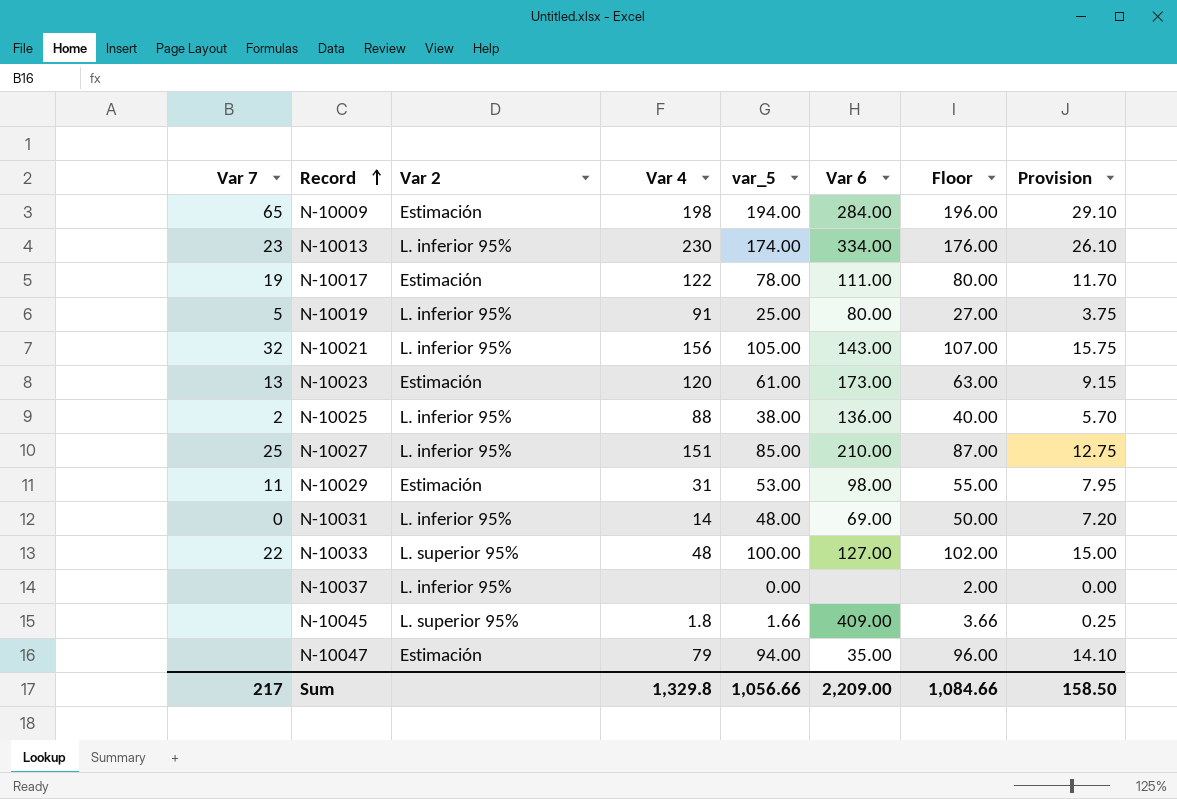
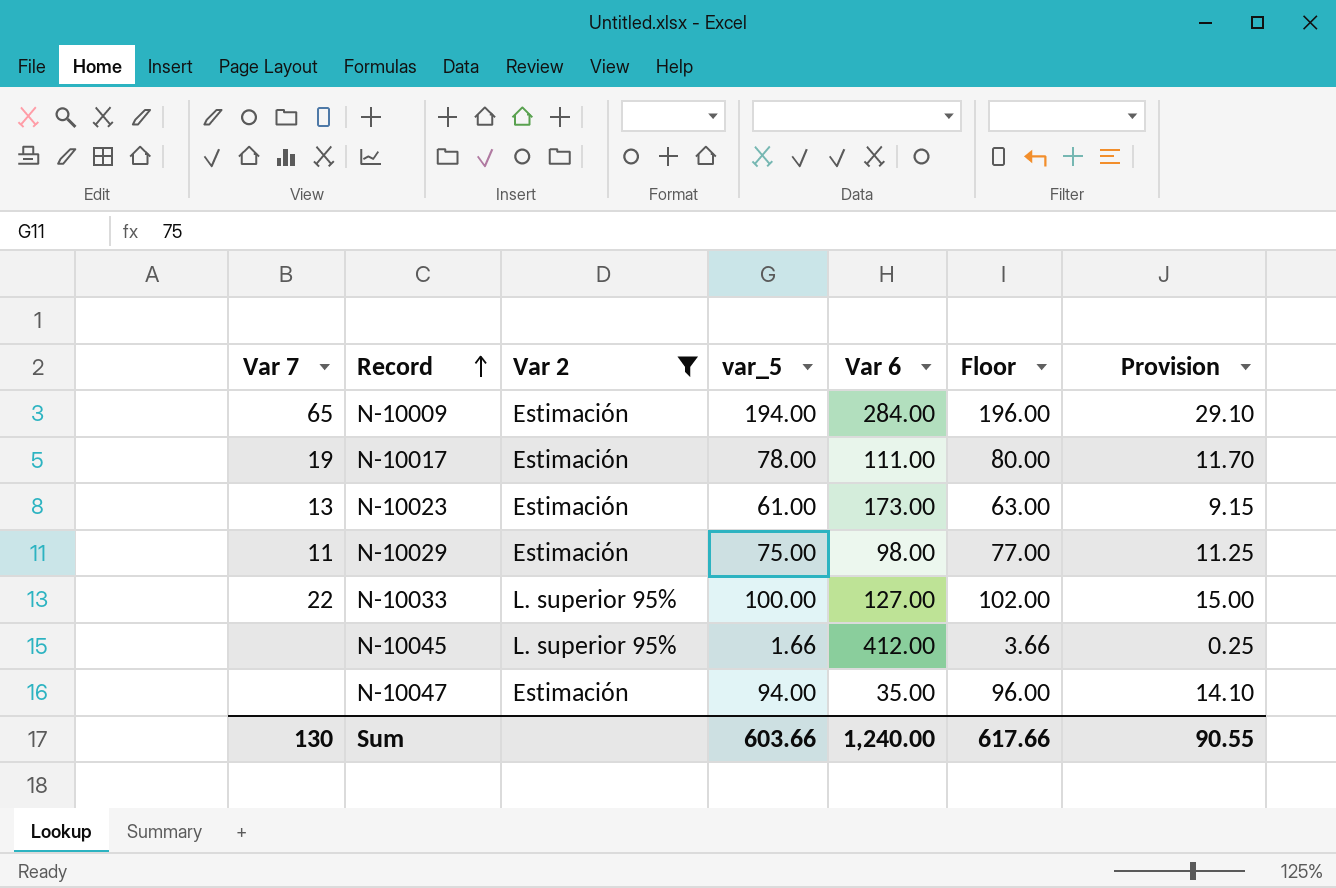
filter: none -> Var 2 != L. inferior 95%
column Var 4 | position: 4 -> none
N-10029 | var_5: 53.00 -> 75.00
N-10029 | Floor: 55.00 -> 77.00
N-10029 | Provision: 7.95 -> 11.25
N-10045 | Var 6: 409.00 -> 412.00
Sum | Var 7: 217 -> 130
Sum | var_5: 1,056.66 -> 603.66
Sum | Var 6: 2,209.00 -> 1,240.00
Sum | Floor: 1,084.66 -> 617.66
Sum | Provision: 158.50 -> 90.55

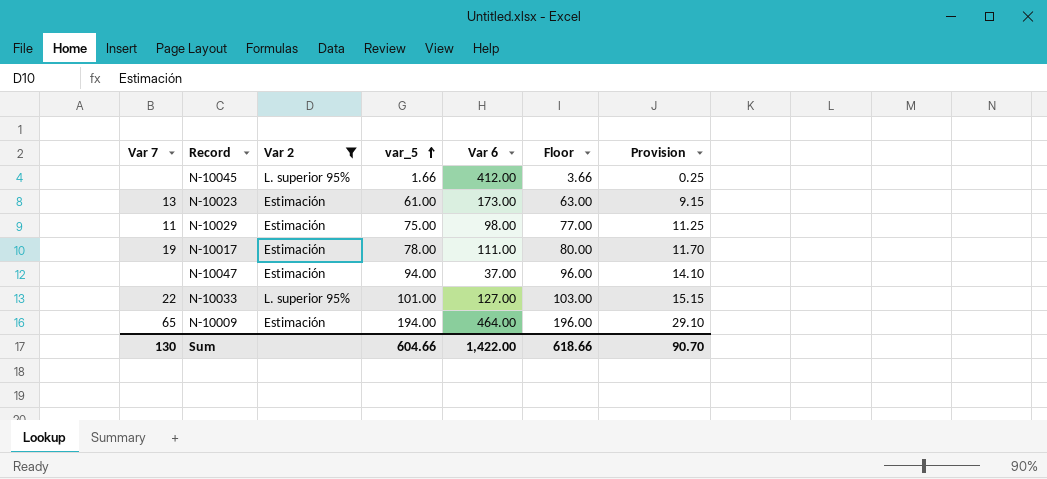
row order: Record ascending -> var_5 ascending
N-10047 | Var 6: 35.00 -> 37.00
N-10033 | var_5: 100.00 -> 101.00
N-10033 | Floor: 102.00 -> 103.00
N-10033 | Provision: 15.00 -> 15.15
N-10009 | Var 6: 284.00 -> 464.00
Sum | var_5: 603.66 -> 604.66
Sum | Var 6: 1,240.00 -> 1,422.00
Sum | Floor: 617.66 -> 618.66
Sum | Provision: 90.55 -> 90.70

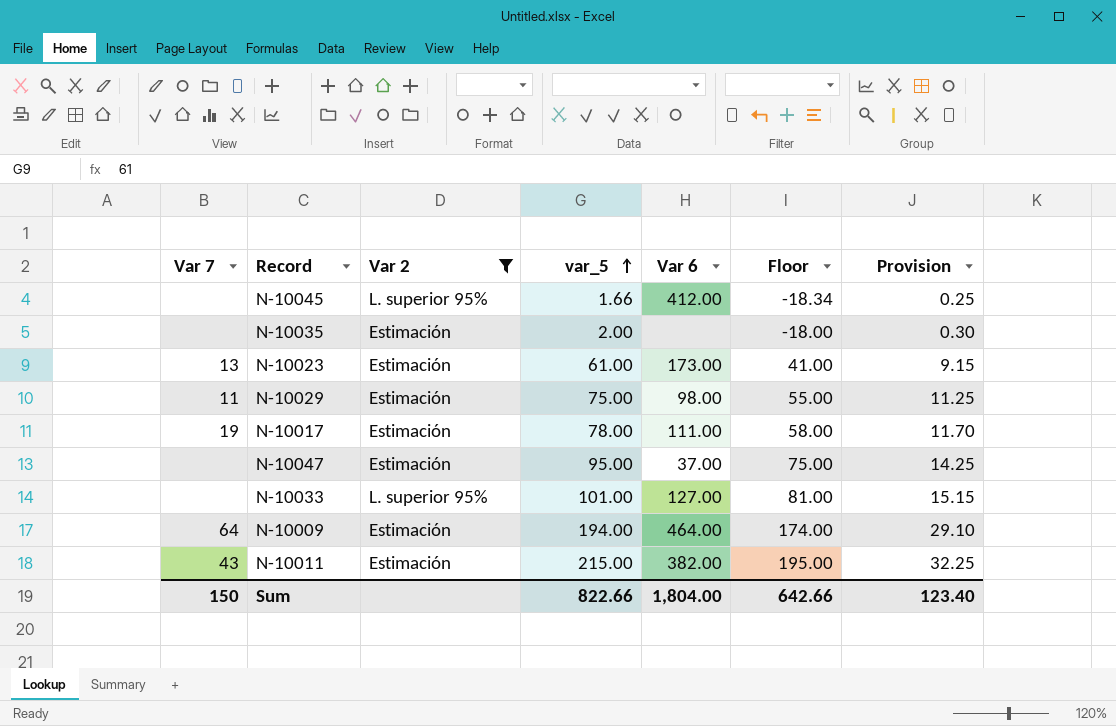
column Floor | formula: [var_5] + 2 -> [var_5] - 20
row N-10035: none -> none | Estimación | 2.00 | none | -18.00 | 0.30
N-10047 | var_5: 94.00 -> 95.00
N-10047 | Provision: 14.10 -> 14.25
N-10033 | Var 7: 22 -> none
N-10009 | Var 7: 65 -> 64
row N-10011: none -> 43 | Estimación | 215.00 | 382.00 | 195.00 | 32.25
Sum | Var 7: 130 -> 150
Sum | var_5: 604.66 -> 822.66
Sum | Var 6: 1,422.00 -> 1,804.00
Sum | Floor: 618.66 -> 642.66
Sum | Provision: 90.70 -> 123.40

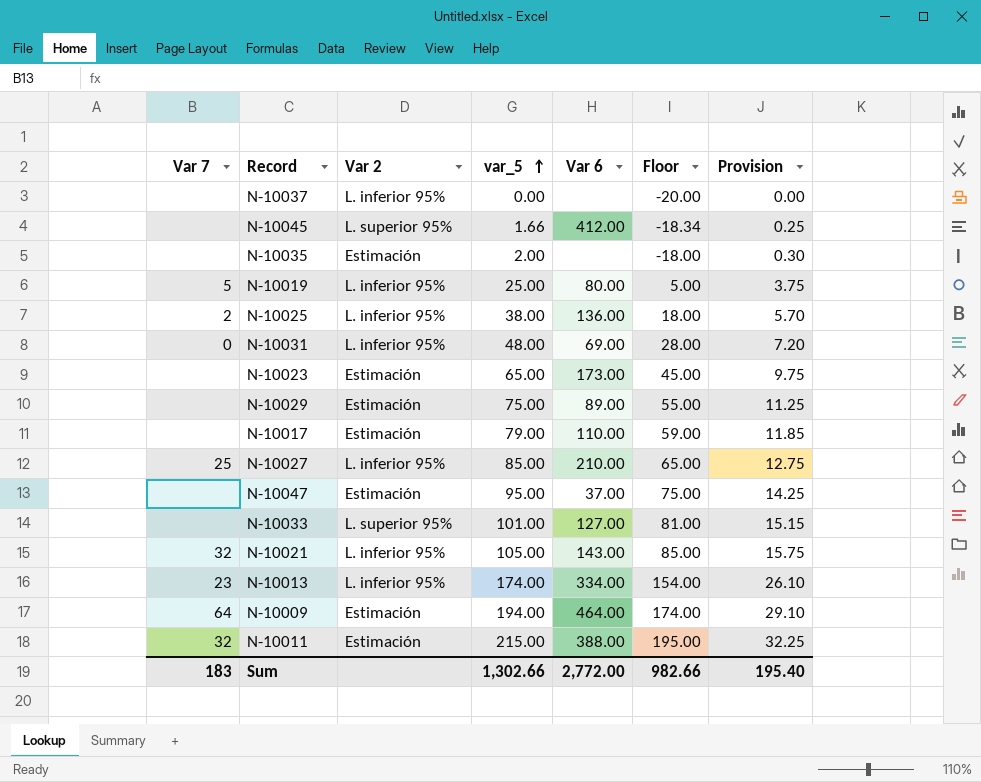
filter: Var 2 != L. inferior 95% -> none
N-10023 | Var 7: 13 -> none
N-10023 | var_5: 61.00 -> 65.00
N-10023 | Floor: 41.00 -> 45.00
N-10023 | Provision: 9.15 -> 9.75
N-10029 | Var 7: 11 -> none
N-10029 | Var 6: 98.00 -> 89.00
N-10017 | Var 7: 19 -> none
N-10017 | var_5: 78.00 -> 79.00
N-10017 | Var 6: 111.00 -> 110.00
N-10017 | Floor: 58.00 -> 59.00
N-10017 | Provision: 11.70 -> 11.85
N-10011 | Var 7: 43 -> 32
N-10011 | Var 6: 382.00 -> 388.00
Sum | Var 7: 150 -> 183
Sum | var_5: 822.66 -> 1,302.66
Sum | Var 6: 1,804.00 -> 2,772.00
Sum | Floor: 642.66 -> 982.66
Sum | Provision: 123.40 -> 195.40

